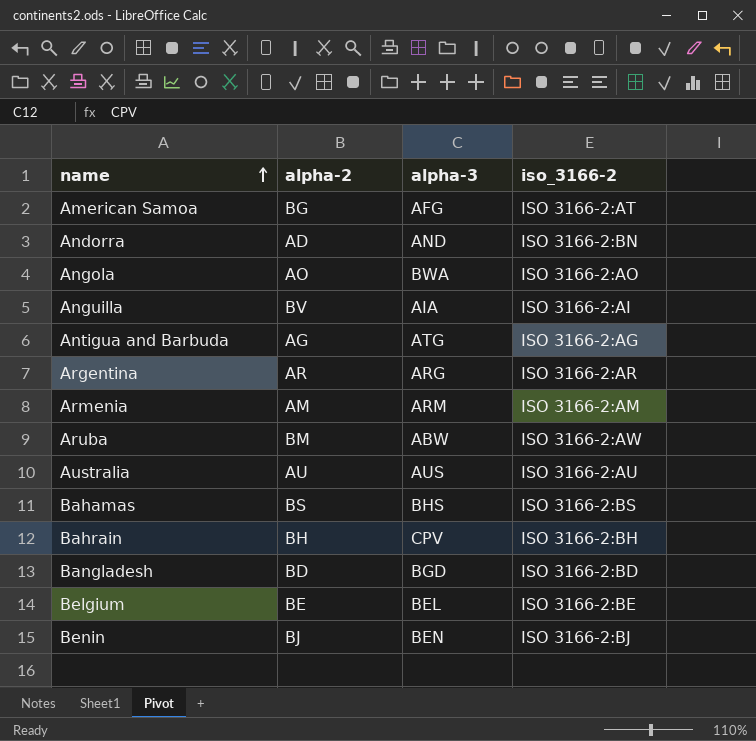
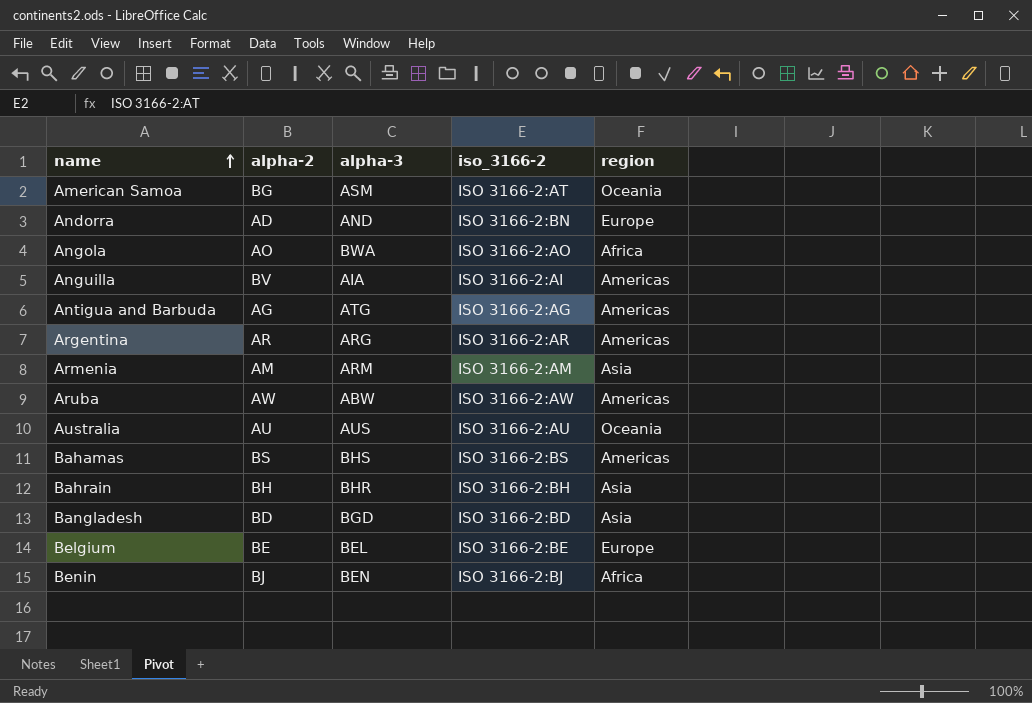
column region | position: none -> 5
American Samoa | alpha-3: AFG -> ASM
Aruba | alpha-2: BM -> AW
Bahrain | alpha-3: CPV -> BHR

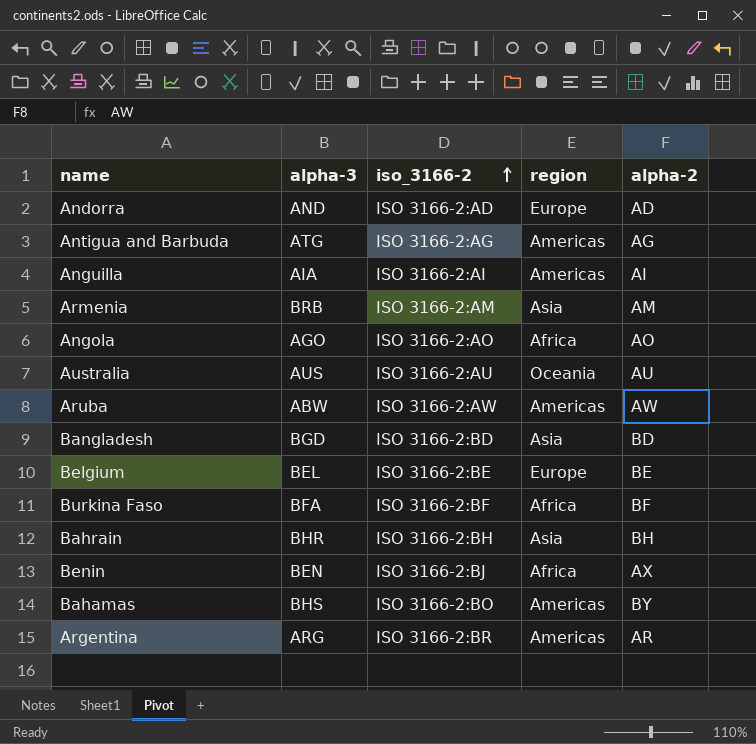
row order: name ascending -> iso_3166-2 ascending
column alpha-2 | position: 2 -> 5
row American Samoa: BG | ASM | ISO 3166-2:AT | Oceania -> none
Andorra | iso_3166-2: ISO 3166-2:BN -> ISO 3166-2:AD
Anguilla | alpha-2: BV -> AI
Armenia | alpha-3: ARM -> BRB
Angola | alpha-3: BWA -> AGO
row Burkina Faso: none -> BFA | ISO 3166-2:BF | Africa | BF
Benin | alpha-2: BJ -> AX
Bahamas | iso_3166-2: ISO 3166-2:BS -> ISO 3166-2:BO
Bahamas | alpha-2: BS -> BY
Argentina | iso_3166-2: ISO 3166-2:AR -> ISO 3166-2:BR

